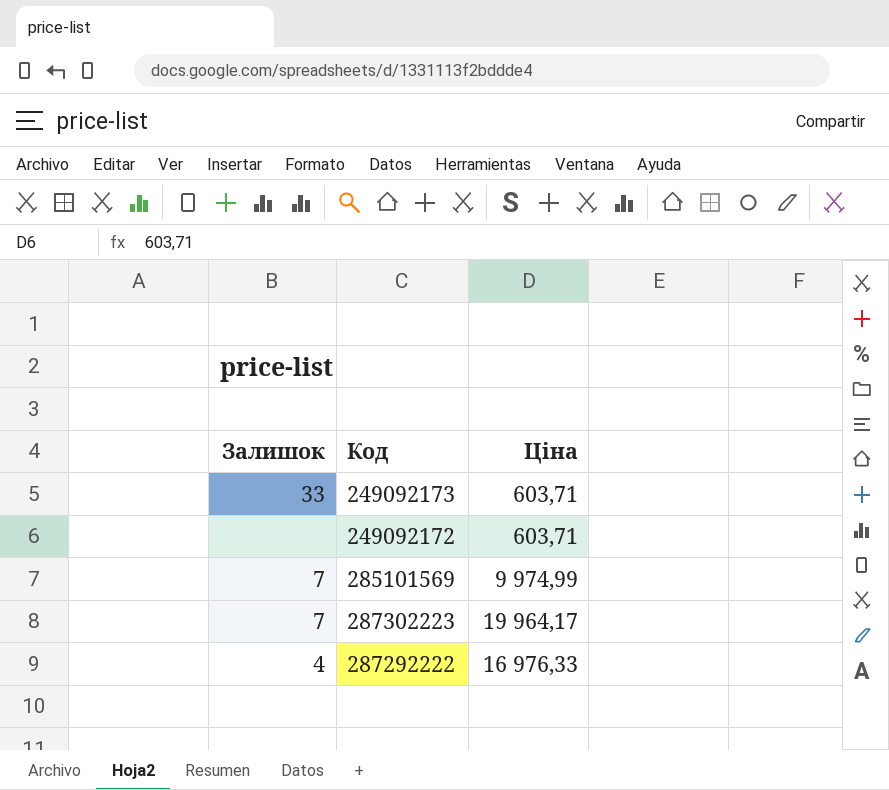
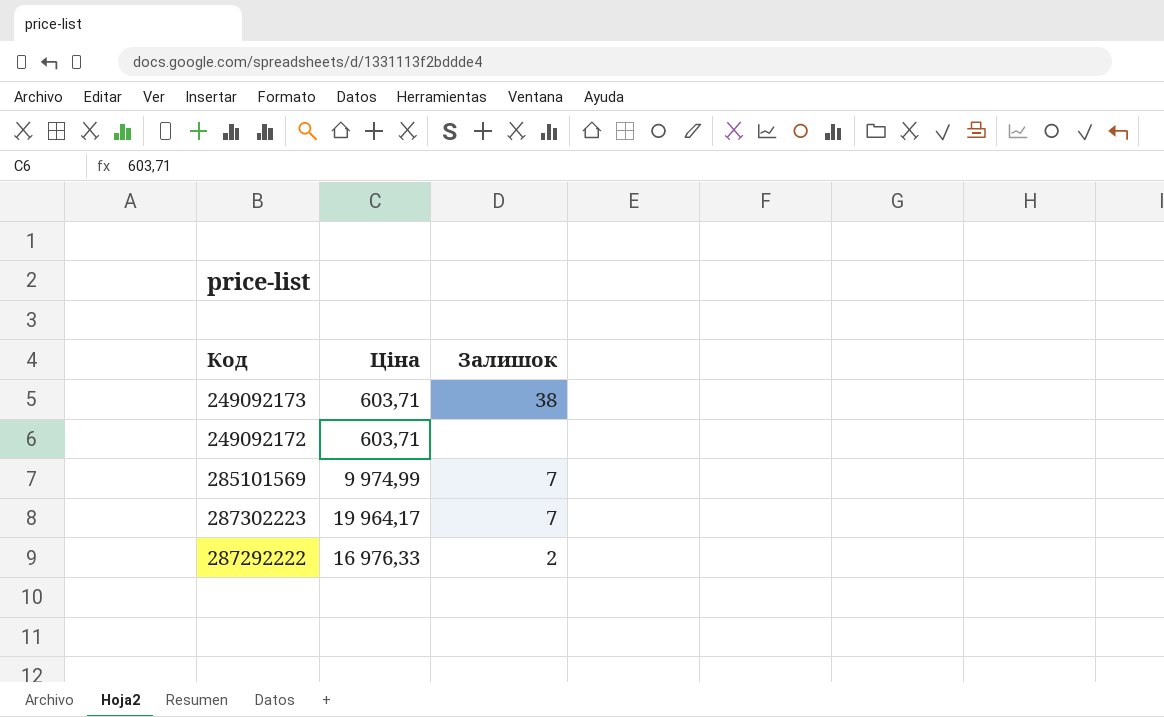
column Залишок | position: 1 -> 3
249092173 | Залишок: 33 -> 38
287292222 | Залишок: 4 -> 2

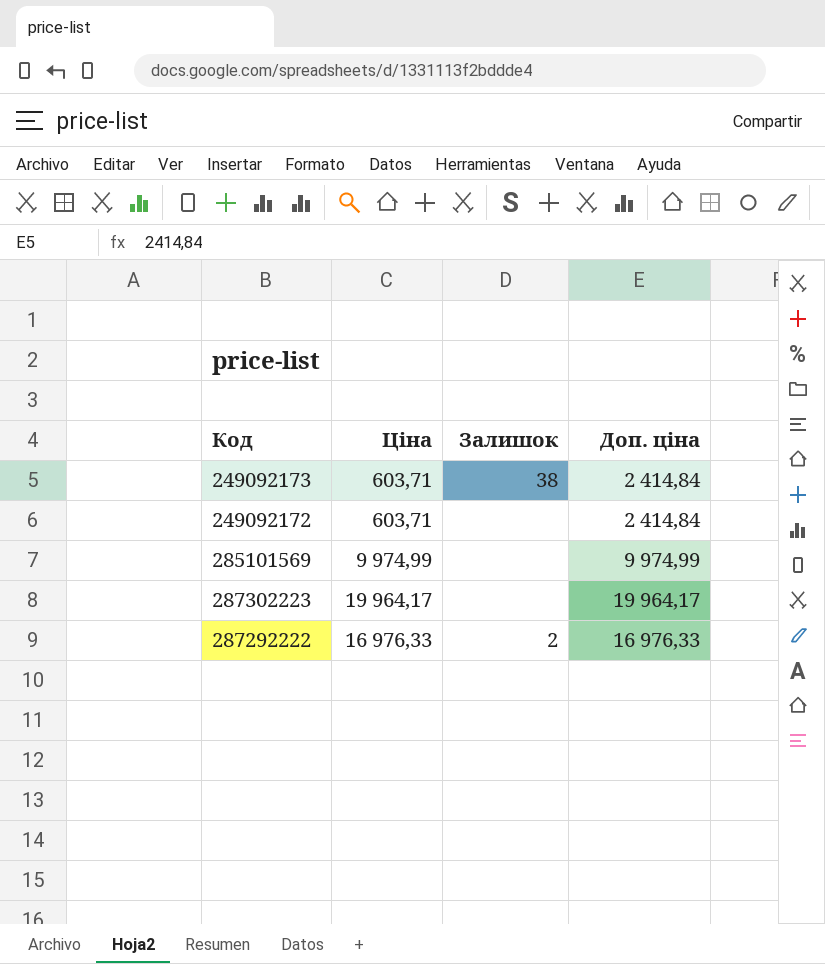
column Доп. ціна | position: none -> 4
285101569 | Залишок: 7 -> none
287302223 | Залишок: 7 -> none

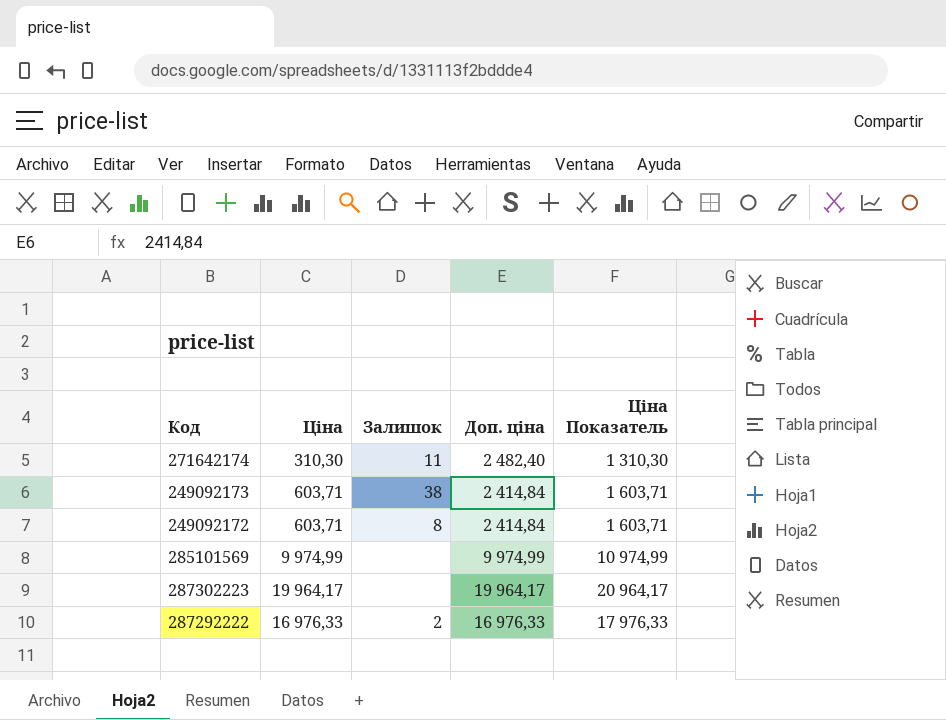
column Ціна Показатель | formula: none -> [Ціна] + 1000
row 271642174: none -> 310,30 | 11 | 2 482,40 | 1 310,30
249092172 | Залишок: none -> 8

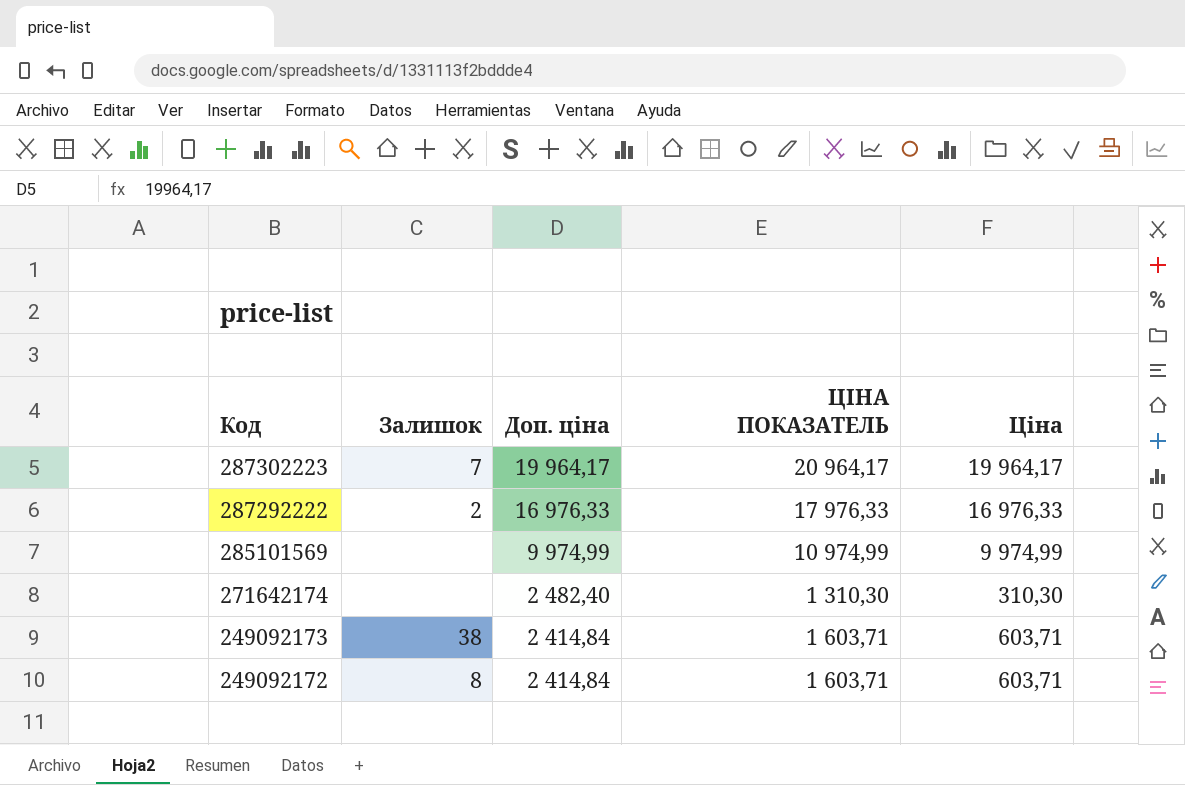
row order: none -> Код descending
column name: Ціна Показатель -> ЦІНА ПОКАЗАТЕЛЬ
column Ціна | position: 2 -> 5
287302223 | Залишок: none -> 7
271642174 | Залишок: 11 -> none

